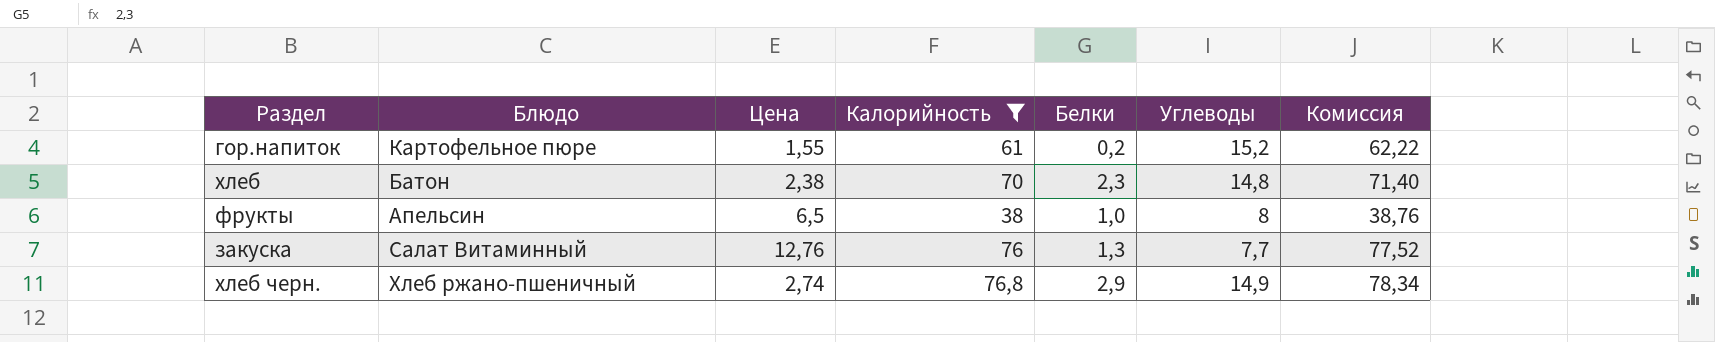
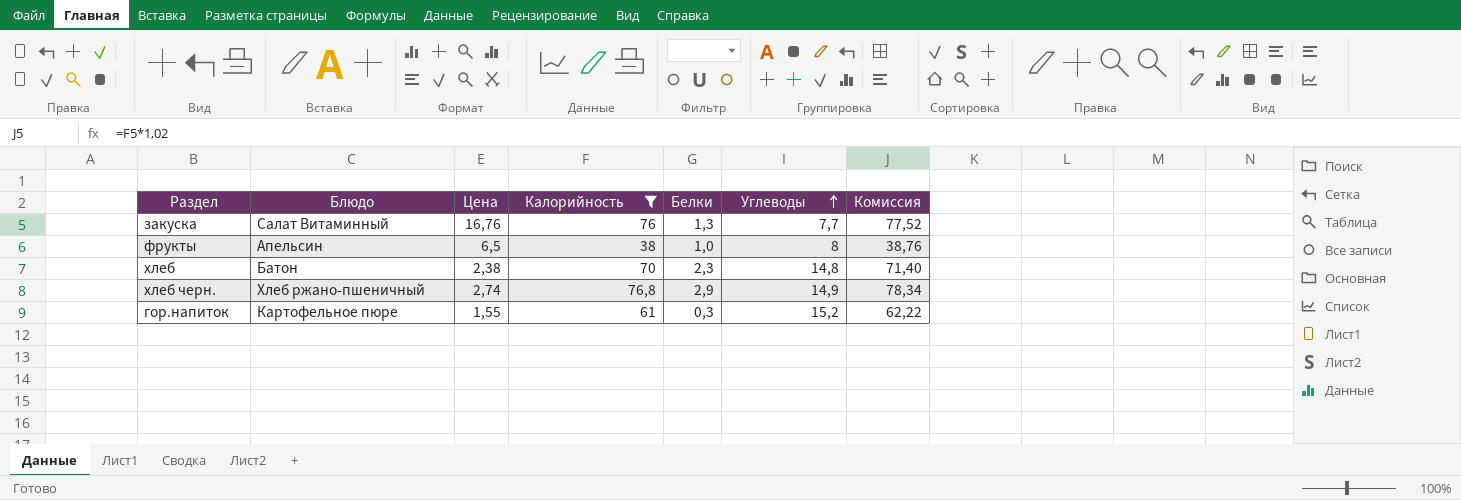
row order: none -> Углеводы ascending
закуска | Цена: 12,76 -> 16,76
гор.напиток | Белки: 0,2 -> 0,3

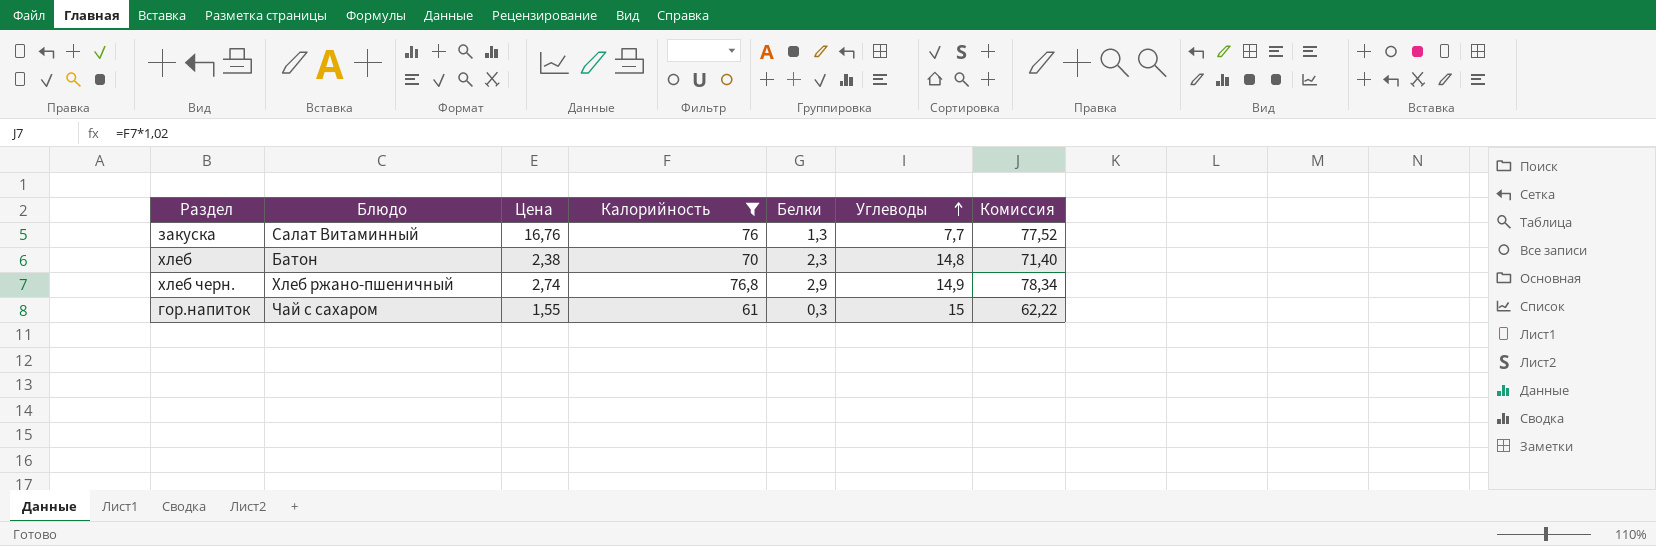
row фрукты: Апельсин | 6,5 | 38 | 1,0 | 8 | 38,76 -> none
гор.напиток | Блюдо: Картофельное пюре -> Чай с сахаром
гор.напиток | Углеводы: 15,2 -> 15

